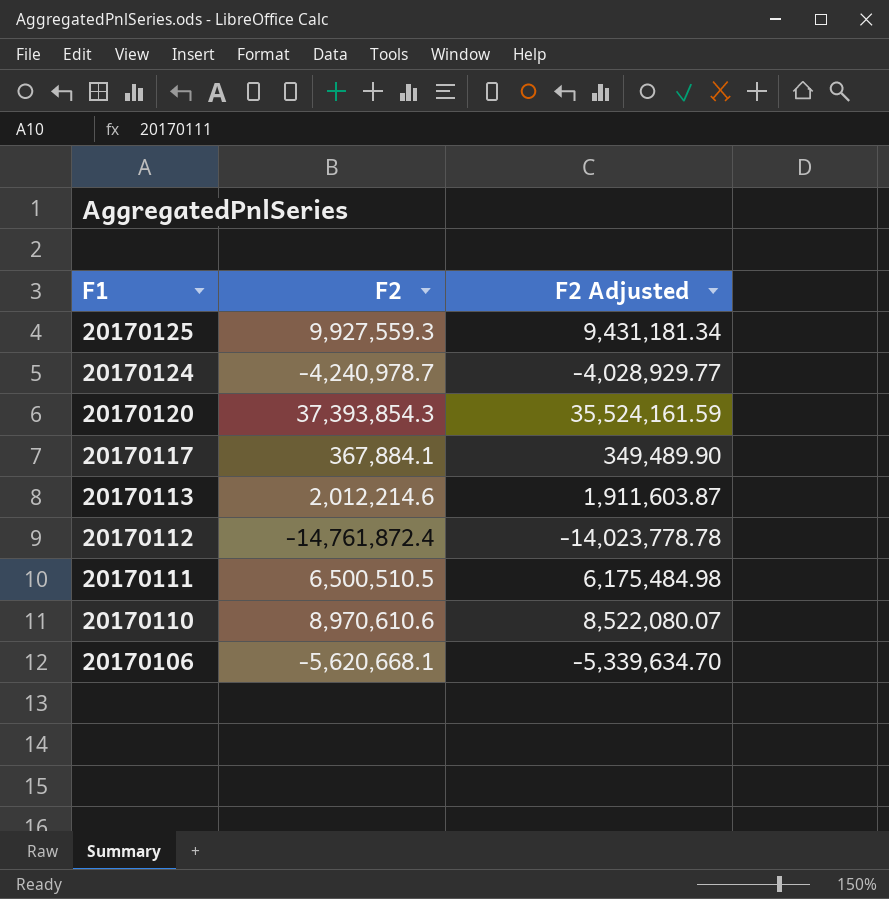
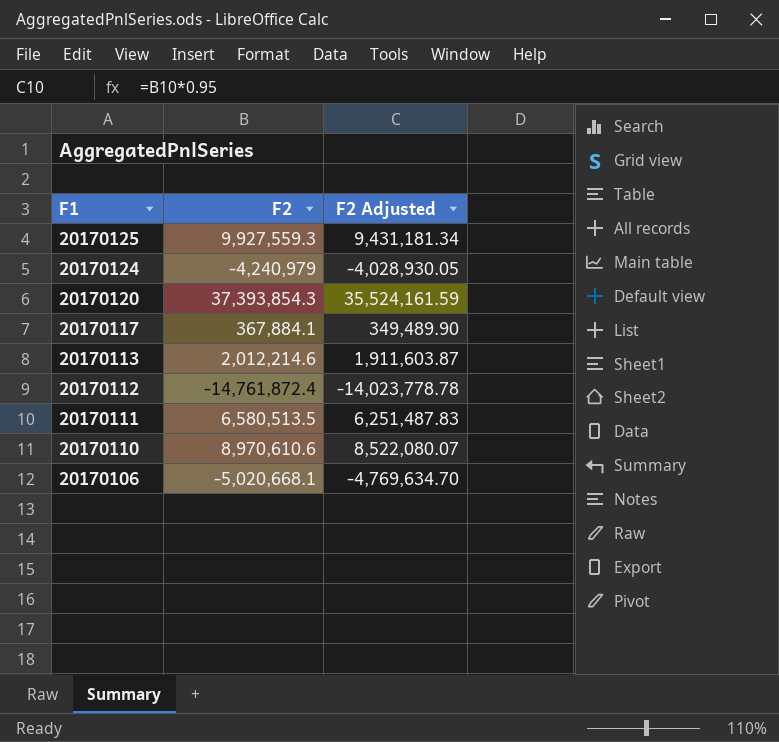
20170124 | F2: -4,240,978.7 -> -4,240,979
20170124 | F2 Adjusted: -4,028,929.77 -> -4,028,930.05
20170111 | F2: 6,500,510.5 -> 6,580,513.5
20170111 | F2 Adjusted: 6,175,484.98 -> 6,251,487.83
20170106 | F2: -5,620,668.1 -> -5,020,668.1
20170106 | F2 Adjusted: -5,339,634.70 -> -4,769,634.70

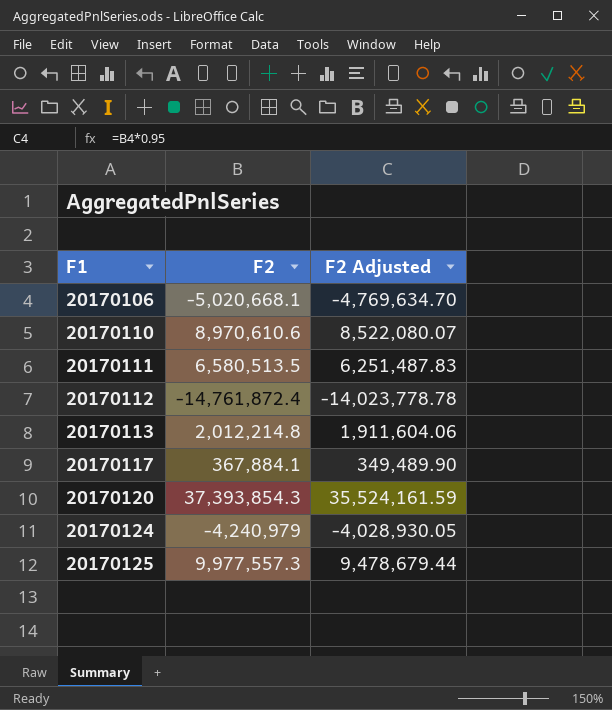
row order: F1 descending -> F1 ascending
20170113 | F2: 2,012,214.6 -> 2,012,214.8
20170113 | F2 Adjusted: 1,911,603.87 -> 1,911,604.06
20170125 | F2: 9,927,559.3 -> 9,977,557.3
20170125 | F2 Adjusted: 9,431,181.34 -> 9,478,679.44

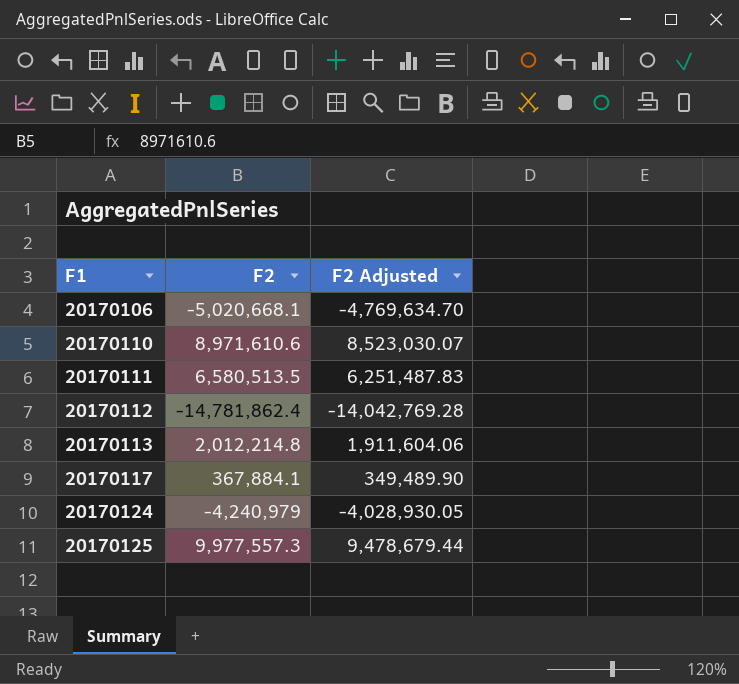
row 20170120: 37,393,854.3 | 35,524,161.59 -> none
20170110 | F2: 8,970,610.6 -> 8,971,610.6
20170110 | F2 Adjusted: 8,522,080.07 -> 8,523,030.07
20170112 | F2: -14,761,872.4 -> -14,781,862.4
20170112 | F2 Adjusted: -14,023,778.78 -> -14,042,769.28

